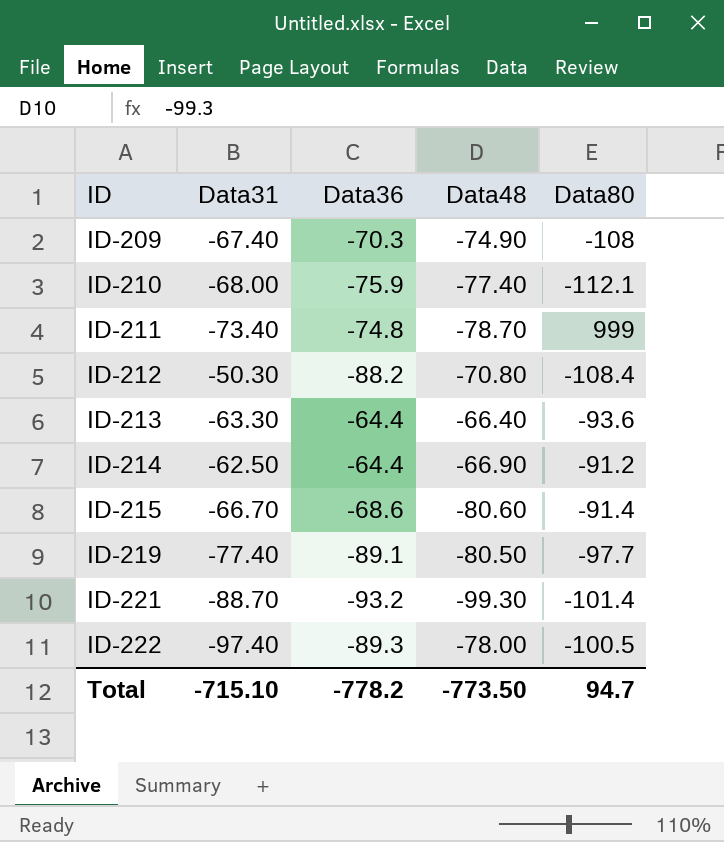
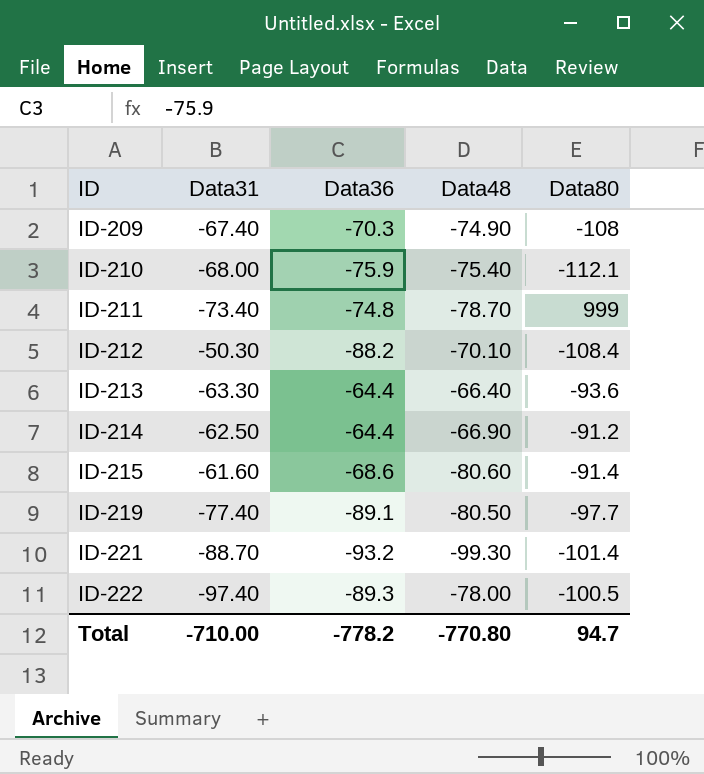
ID-210 | Data48: -77.40 -> -75.40
ID-212 | Data48: -70.80 -> -70.10
ID-215 | Data31: -66.70 -> -61.60
Total | Data31: -715.10 -> -710.00
Total | Data48: -773.50 -> -770.80

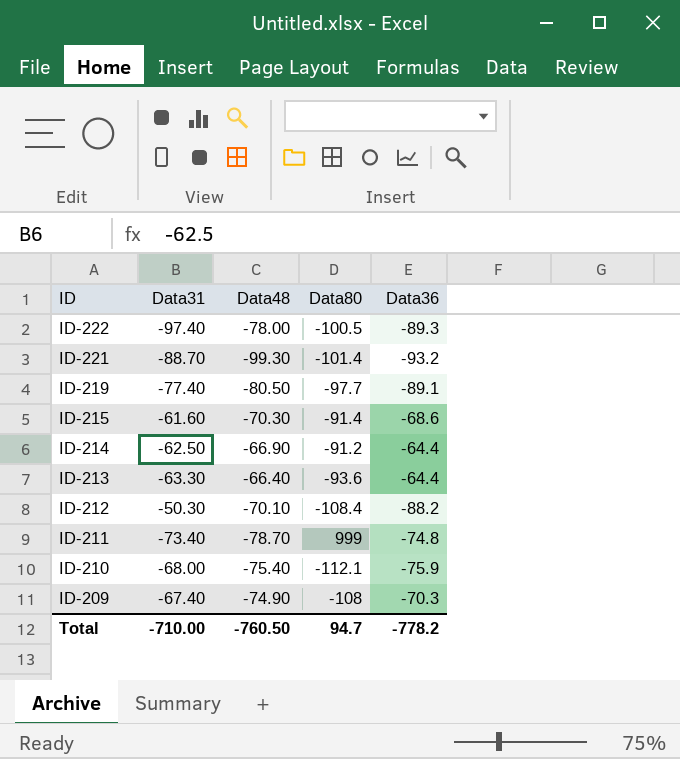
row order: ID ascending -> ID descending
column Data36 | position: 3 -> 5
ID-215 | Data48: -80.60 -> -70.30
Total | Data48: -770.80 -> -760.50

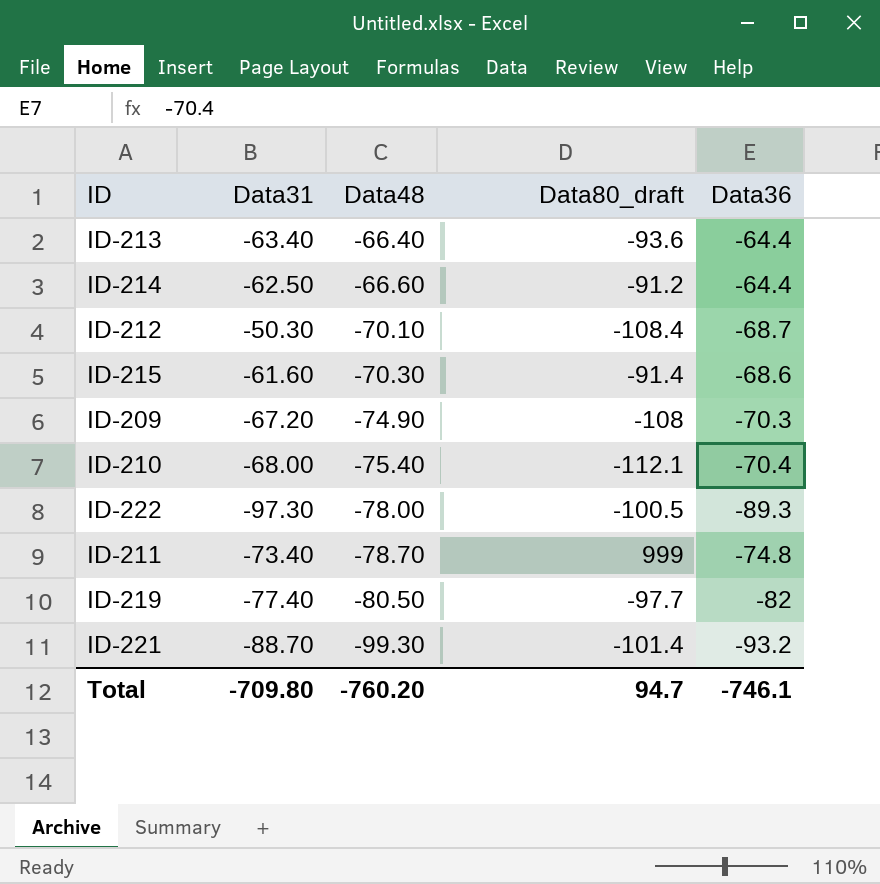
row order: ID descending -> Data48 descending
column name: Data80 -> Data80_draft
ID-213 | Data31: -63.30 -> -63.40
ID-214 | Data48: -66.90 -> -66.60
ID-212 | Data36: -88.2 -> -68.7
ID-209 | Data31: -67.40 -> -67.20
ID-210 | Data36: -75.9 -> -70.4
ID-222 | Data31: -97.40 -> -97.30
ID-219 | Data36: -89.1 -> -82
Total | Data31: -710.00 -> -709.80
Total | Data48: -760.50 -> -760.20
Total | Data36: -778.2 -> -746.1

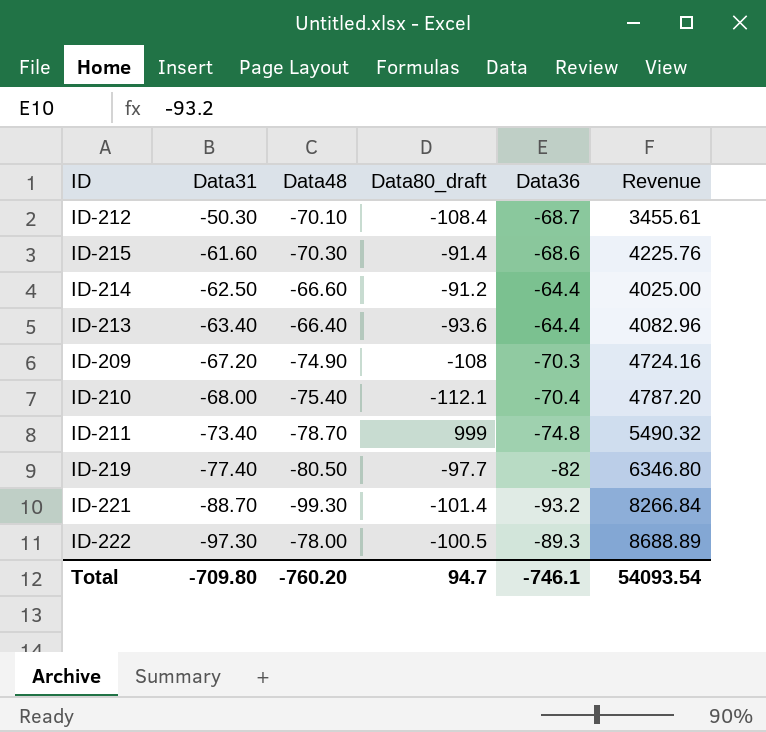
row order: Data48 descending -> Data31 descending
column Revenue | formula: none -> [Data31] * [Data36]

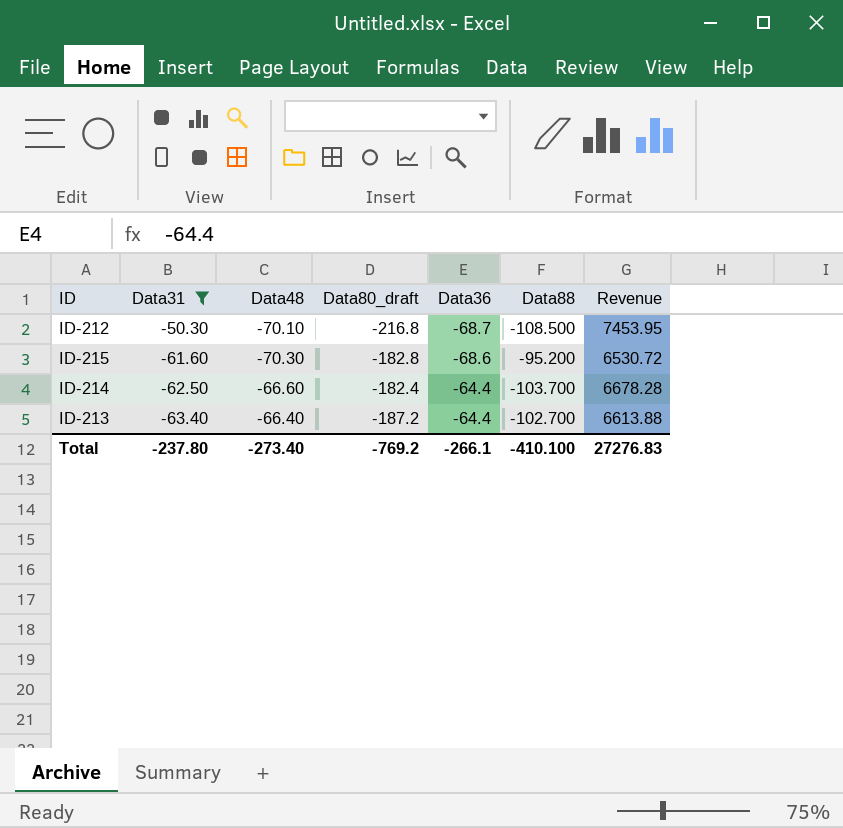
filter: none -> Data31 >= -63.40
column Data88 | position: none -> 6
column Revenue | formula: [Data31] * [Data36] -> [Data36] * [Data88]
ID-212 | Data80_draft: -108.4 -> -216.8
ID-215 | Data80_draft: -91.4 -> -182.8
ID-214 | Data80_draft: -91.2 -> -182.4
ID-213 | Data80_draft: -93.6 -> -187.2
Total | Data31: -709.80 -> -237.80
Total | Data48: -760.20 -> -273.40
Total | Data80_draft: 94.7 -> -769.2
Total | Data36: -746.1 -> -266.1
Total | Revenue: 54093.54 -> 27276.83

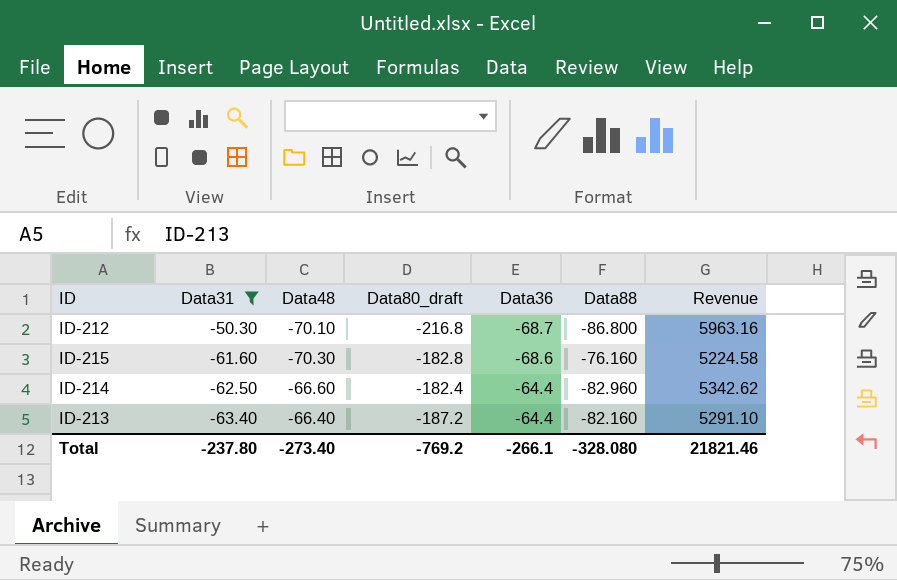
ID-212 | Data88: -108.500 -> -86.800
ID-212 | Revenue: 7453.95 -> 5963.16
ID-215 | Data88: -95.200 -> -76.160
ID-215 | Revenue: 6530.72 -> 5224.58
ID-214 | Data88: -103.700 -> -82.960
ID-214 | Revenue: 6678.28 -> 5342.62
ID-213 | Data88: -102.700 -> -82.160
ID-213 | Revenue: 6613.88 -> 5291.10
Total | Data88: -410.100 -> -328.080
Total | Revenue: 27276.83 -> 21821.46

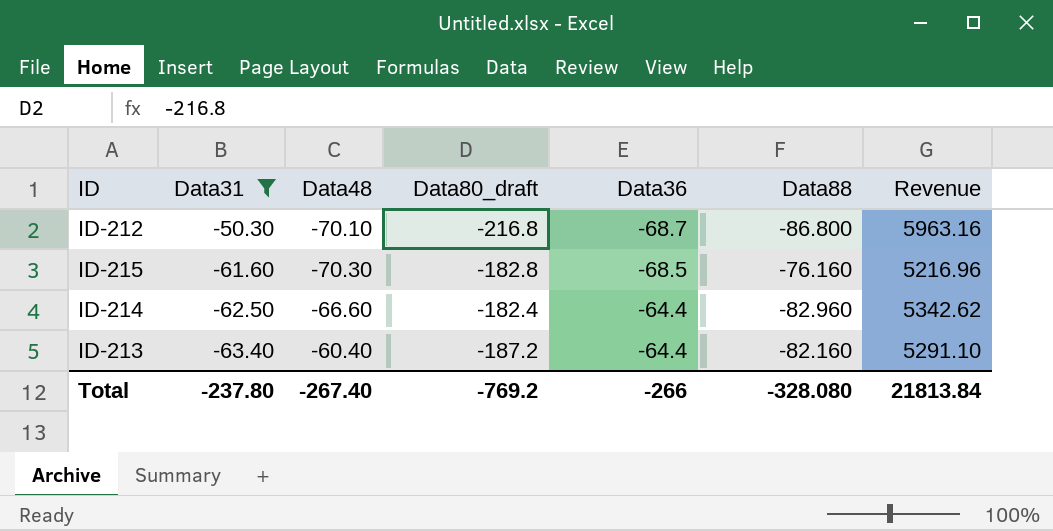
ID-215 | Data36: -68.6 -> -68.5
ID-215 | Revenue: 5224.58 -> 5216.96
ID-213 | Data48: -66.40 -> -60.40
Total | Data48: -273.40 -> -267.40
Total | Data36: -266.1 -> -266
Total | Revenue: 21821.46 -> 21813.84

